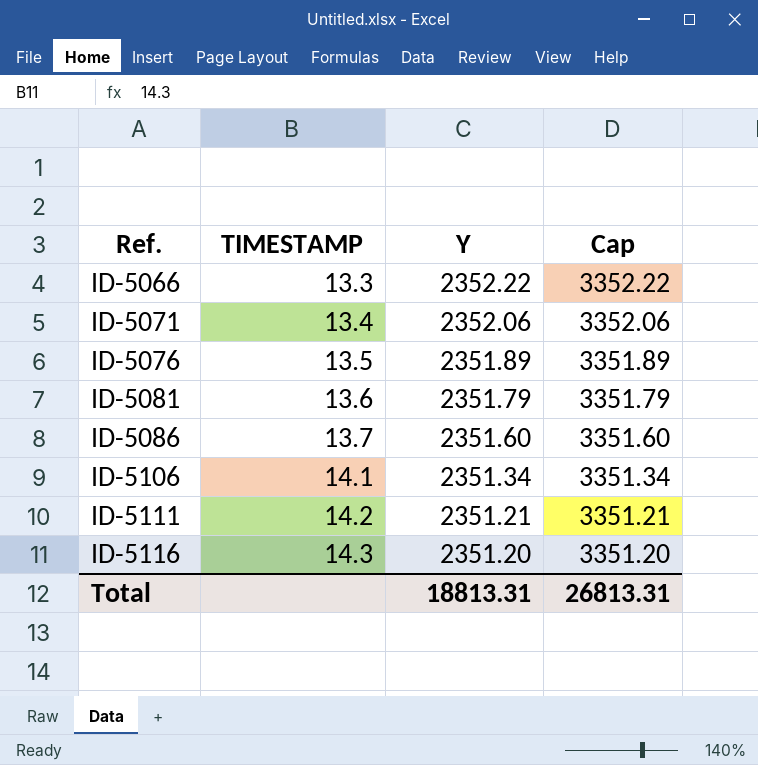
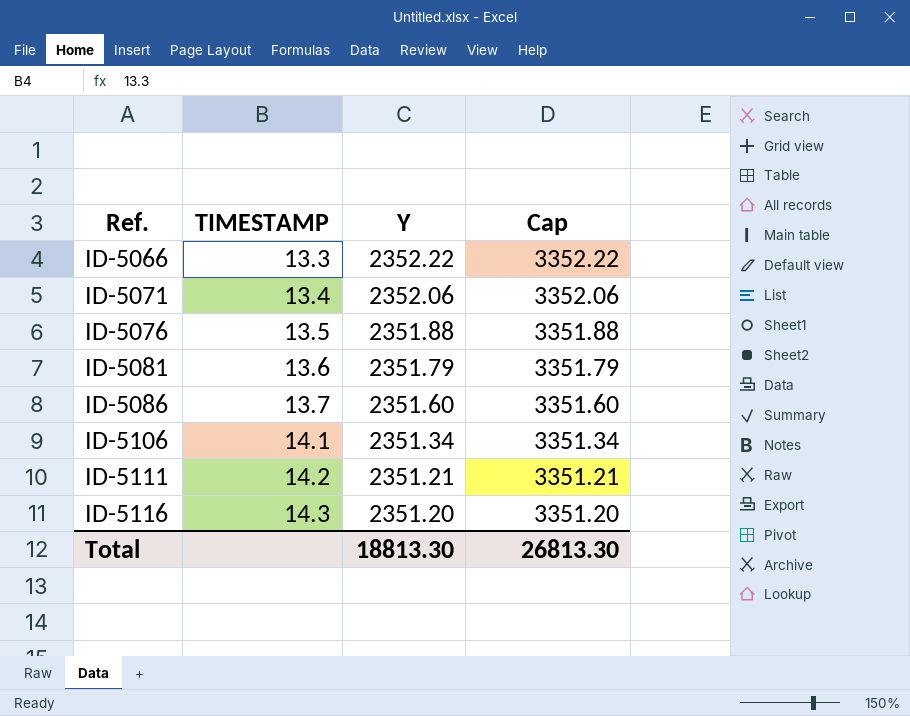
ID-5076 | Y: 2351.89 -> 2351.88
ID-5076 | Cap: 3351.89 -> 3351.88
Total | Y: 18813.31 -> 18813.30
Total | Cap: 26813.31 -> 26813.30

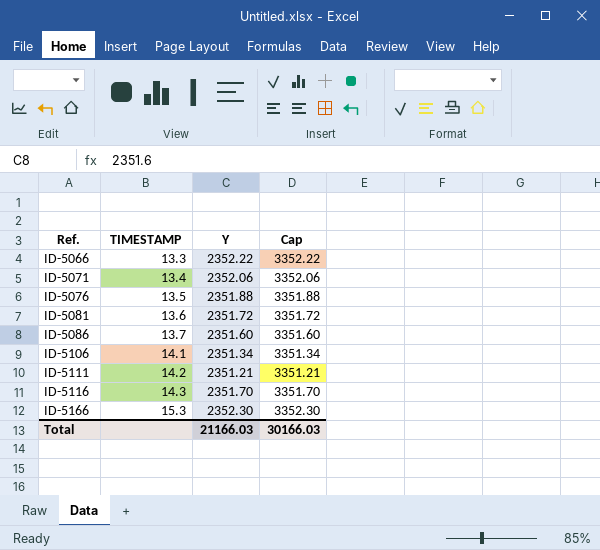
ID-5081 | Y: 2351.79 -> 2351.72
ID-5081 | Cap: 3351.79 -> 3351.72
ID-5116 | Y: 2351.20 -> 2351.70
ID-5116 | Cap: 3351.20 -> 3351.70
row ID-5166: none -> 15.3 | 2352.30 | 3352.30
Total | Y: 18813.30 -> 21166.03
Total | Cap: 26813.30 -> 30166.03

